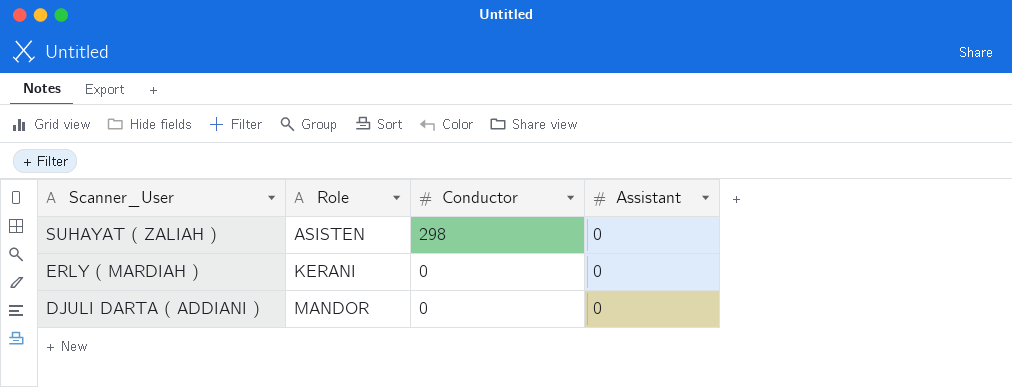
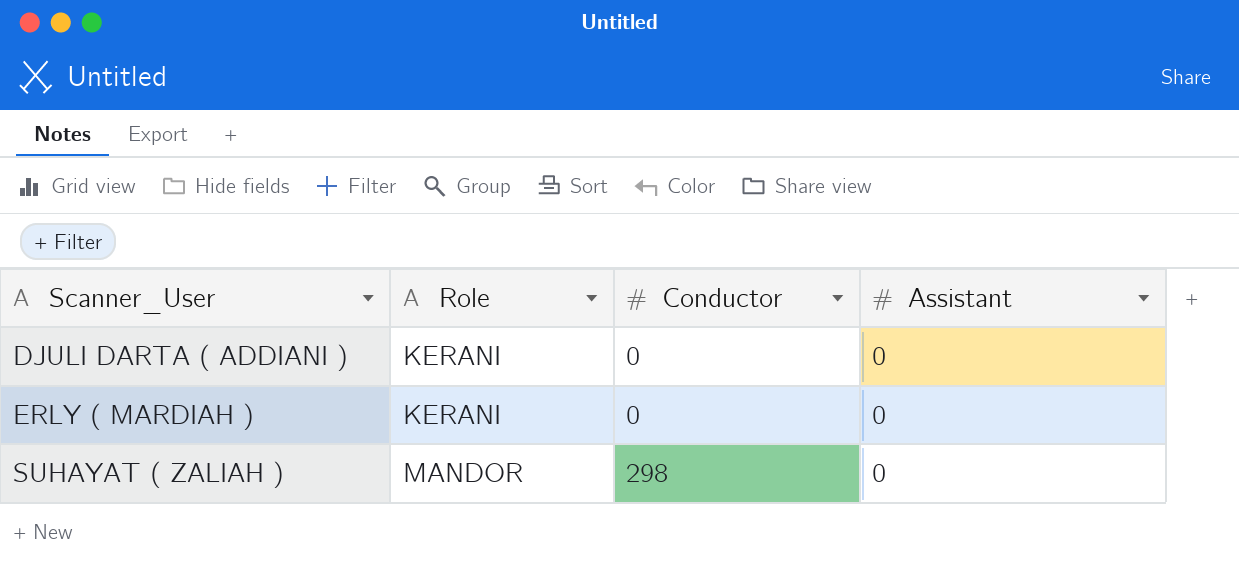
row order: Scanner_User descending -> Scanner_User ascending
DJULI DARTA ( ADDIANI ) | Role: MANDOR -> KERANI
SUHAYAT ( ZALIAH ) | Role: ASISTEN -> MANDOR

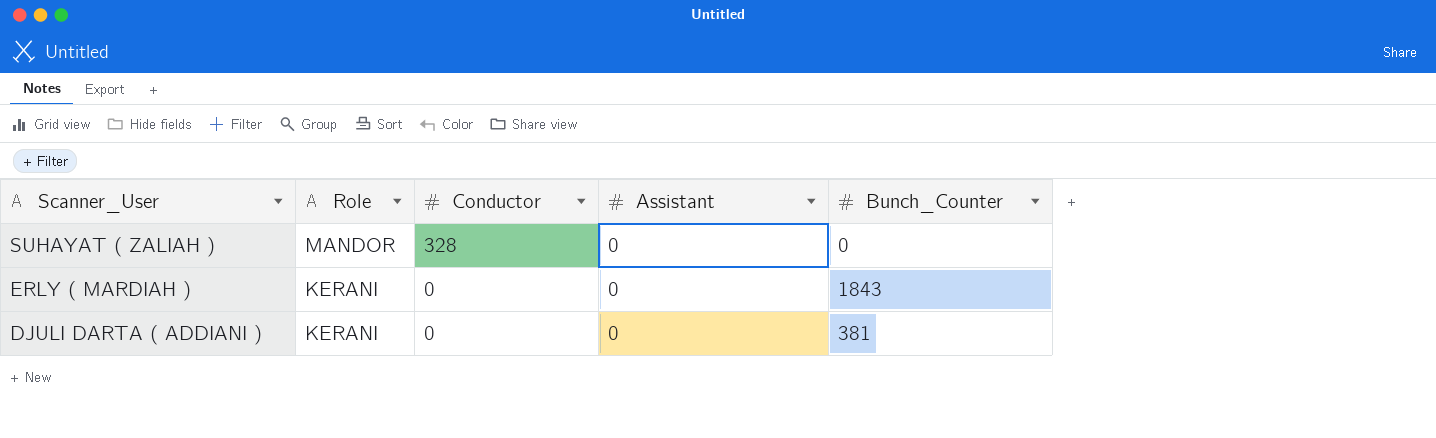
row order: Scanner_User ascending -> Scanner_User descending
column Bunch_Counter | position: none -> 5
SUHAYAT ( ZALIAH ) | Conductor: 298 -> 328

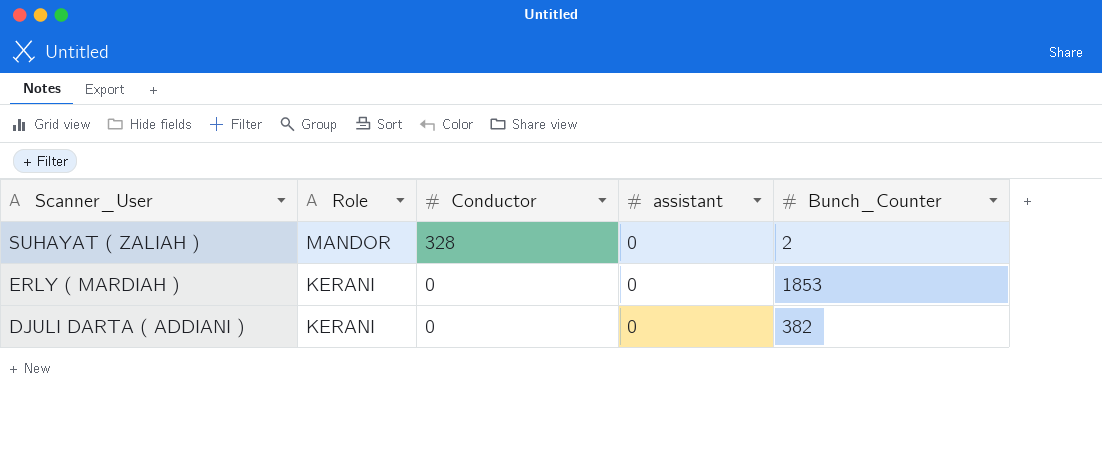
column name: Assistant -> assistant
SUHAYAT ( ZALIAH ) | Bunch_Counter: 0 -> 2
ERLY ( MARDIAH ) | Bunch_Counter: 1843 -> 1853
DJULI DARTA ( ADDIANI ) | Bunch_Counter: 381 -> 382

